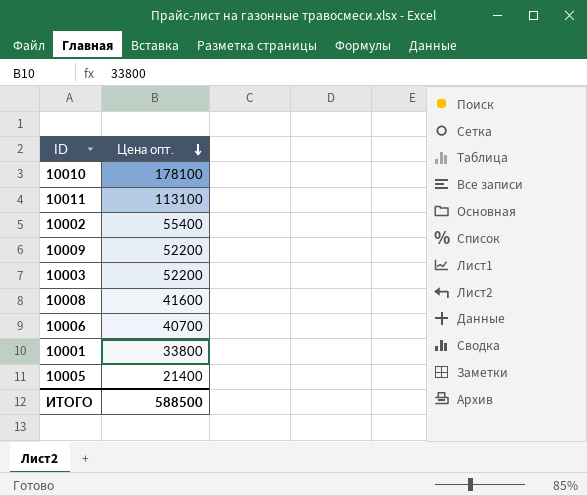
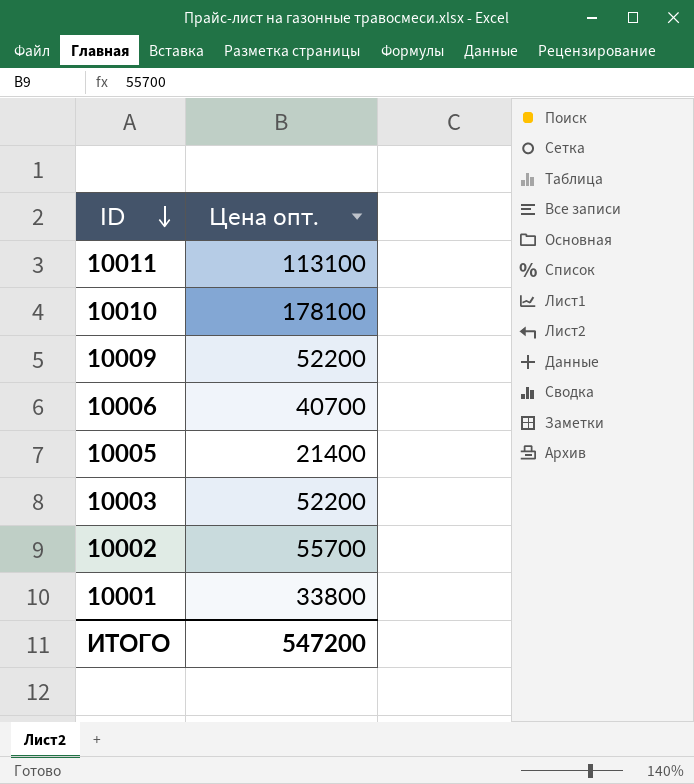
row order: Цена опт. descending -> ID descending
row 10008: 41600 -> none
10002 | Цена опт.: 55400 -> 55700
ИТОГО | Цена опт.: 588500 -> 547200

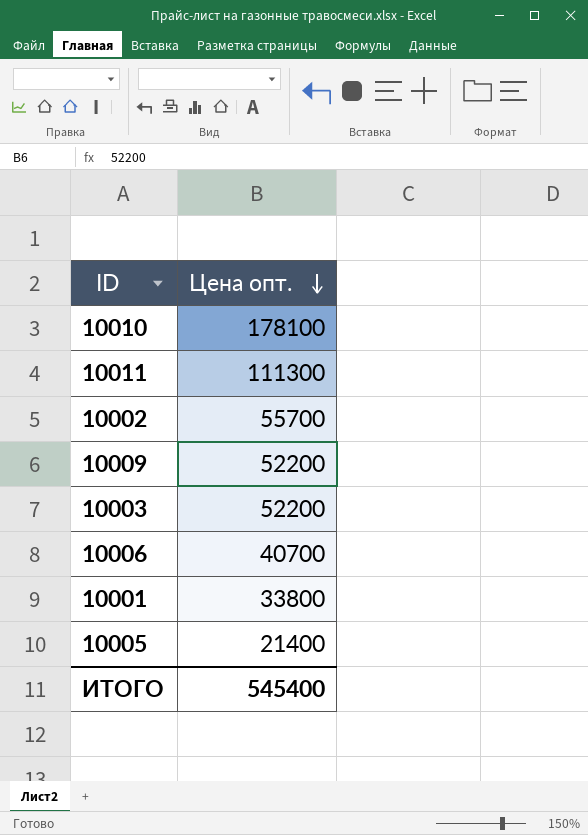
row order: ID descending -> Цена опт. descending
10011 | Цена опт.: 113100 -> 111300
ИТОГО | Цена опт.: 547200 -> 545400

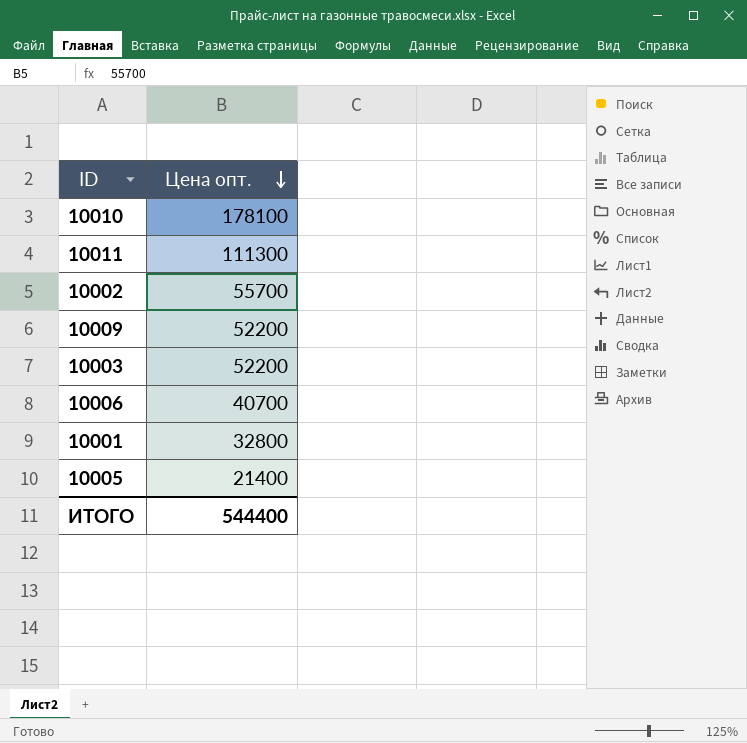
10001 | Цена опт.: 33800 -> 32800
ИТОГО | Цена опт.: 545400 -> 544400

